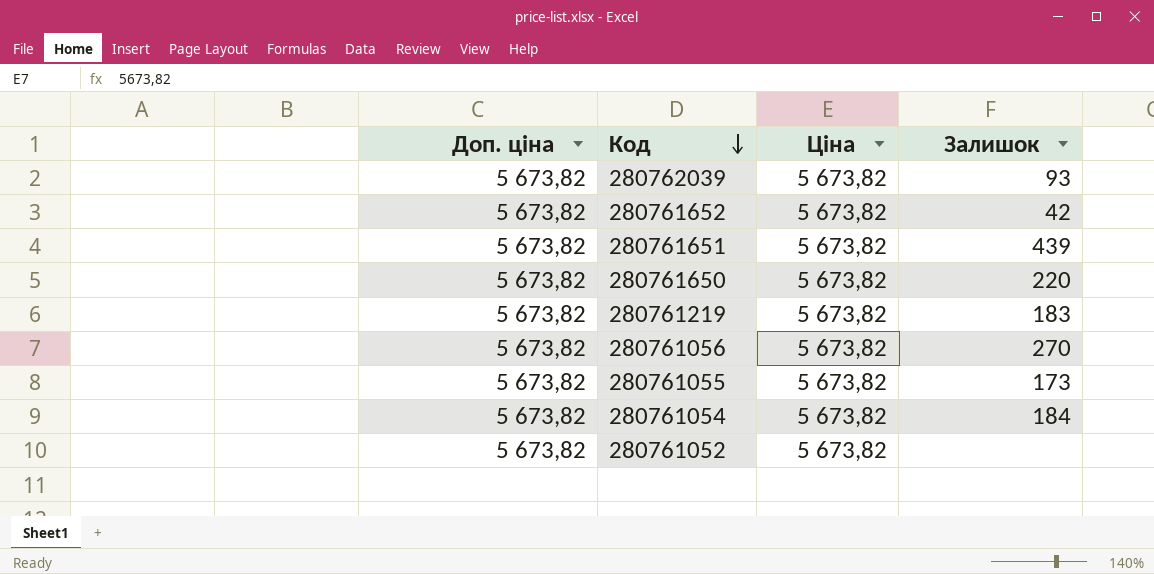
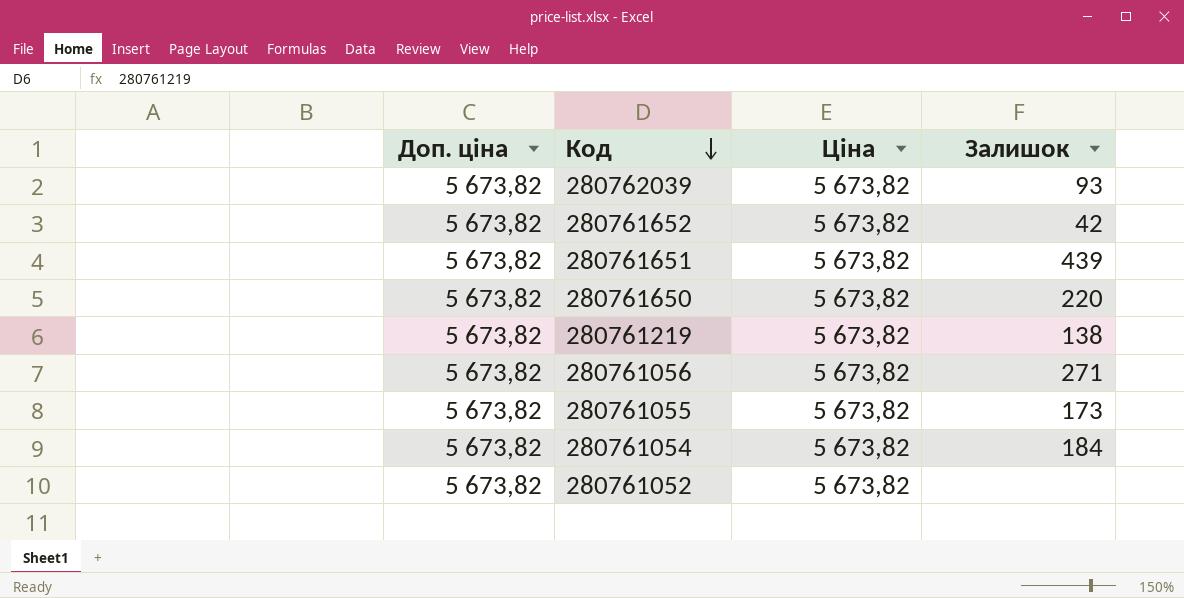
280761219 | Залишок: 183 -> 138
280761056 | Залишок: 270 -> 271

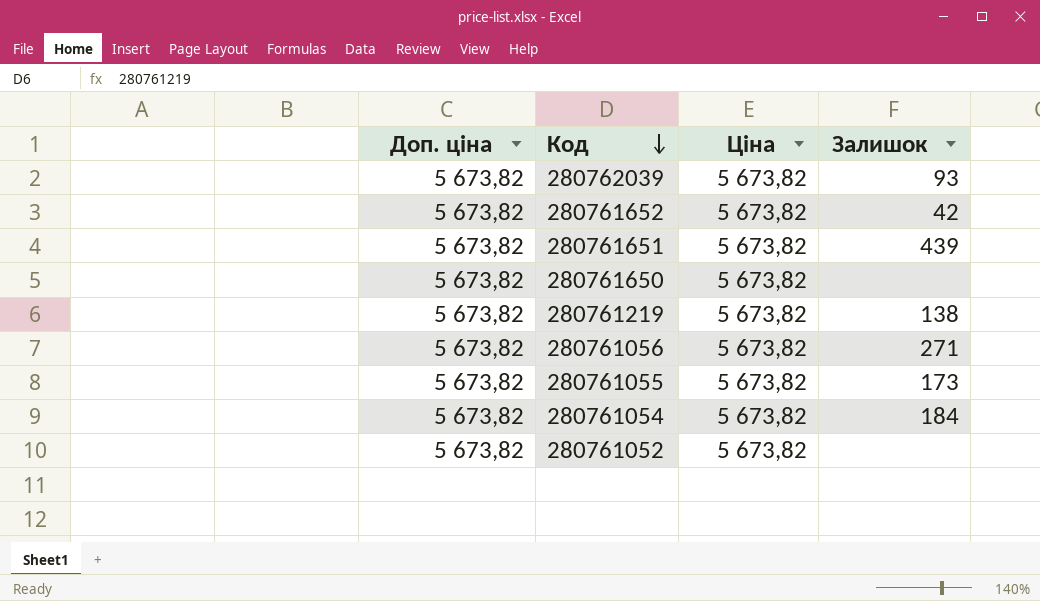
280761650 | Залишок: 220 -> none

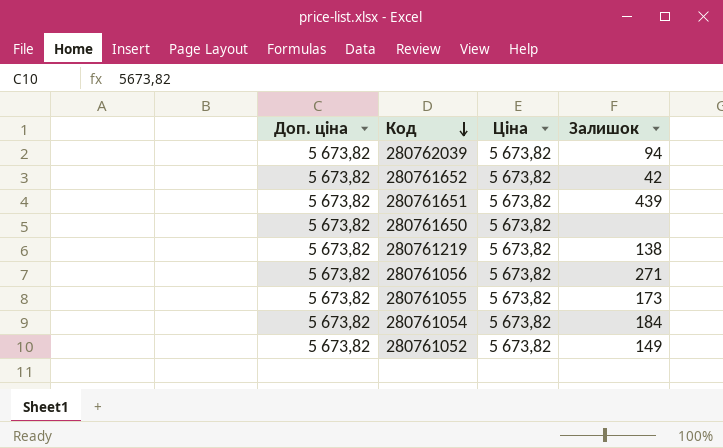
280762039 | Залишок: 93 -> 94
280761052 | Залишок: none -> 149

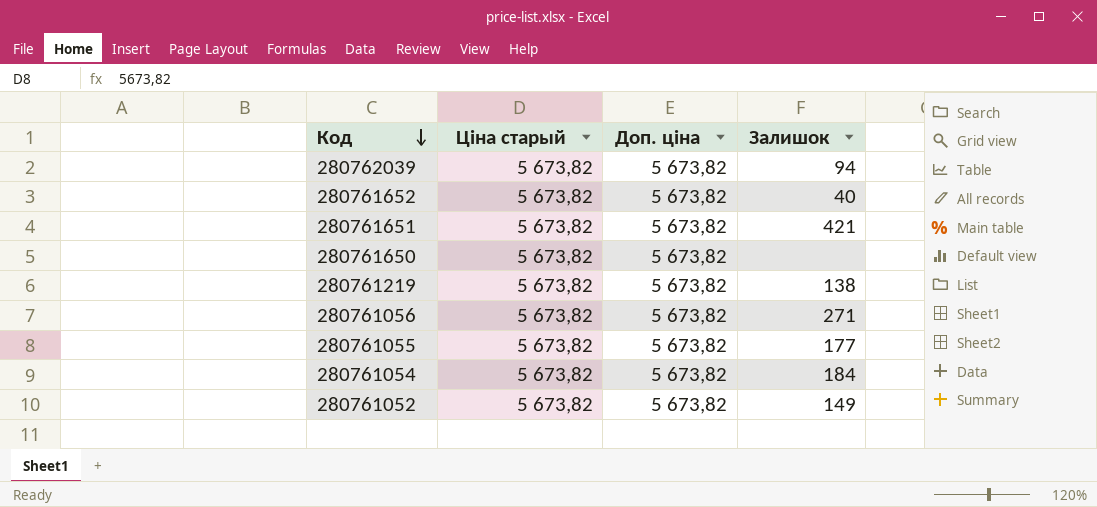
column name: Ціна -> Ціна старый
column Доп. ціна | position: 1 -> 3
280761652 | Залишок: 42 -> 40
280761651 | Залишок: 439 -> 421
280761055 | Залишок: 173 -> 177

